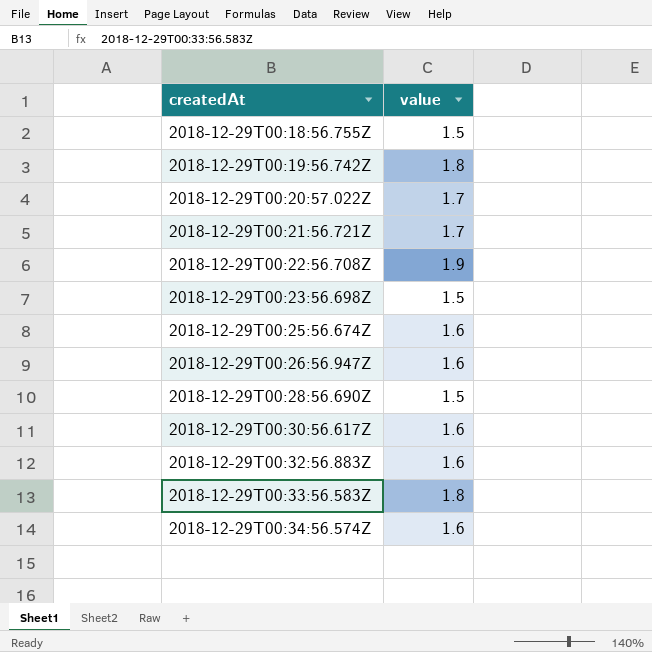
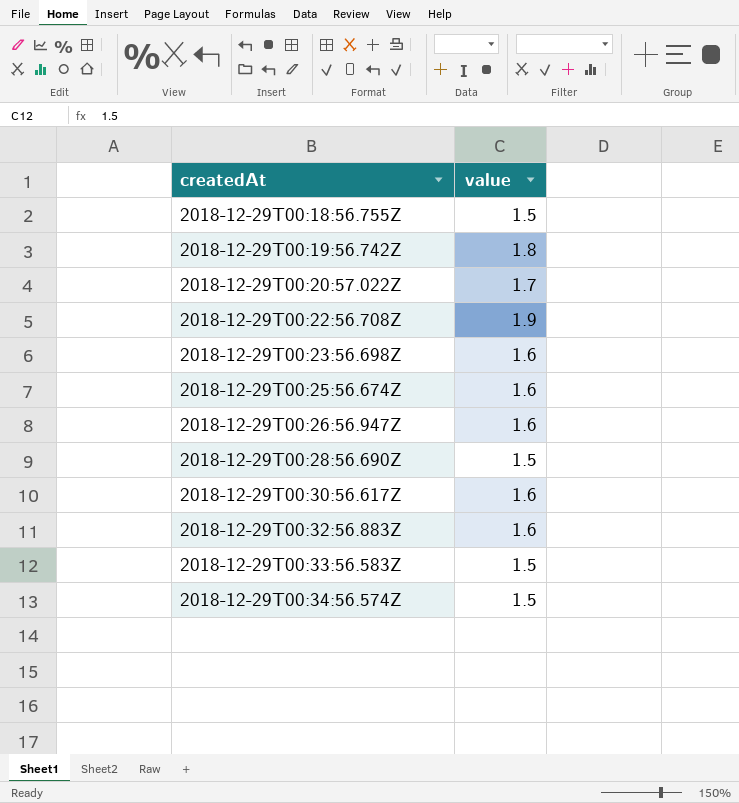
row 2018-12-29T00:21:56.721Z: 1.7 -> none
2018-12-29T00:23:56.698Z | value: 1.5 -> 1.6
2018-12-29T00:33:56.583Z | value: 1.8 -> 1.5
2018-12-29T00:34:56.574Z | value: 1.6 -> 1.5

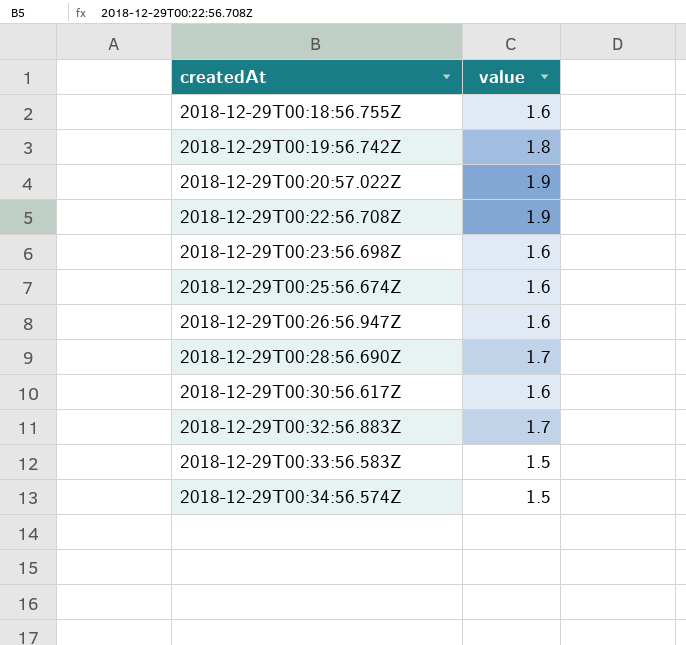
2018-12-29T00:18:56.755Z | value: 1.5 -> 1.6
2018-12-29T00:20:57.022Z | value: 1.7 -> 1.9
2018-12-29T00:28:56.690Z | value: 1.5 -> 1.7
2018-12-29T00:32:56.883Z | value: 1.6 -> 1.7

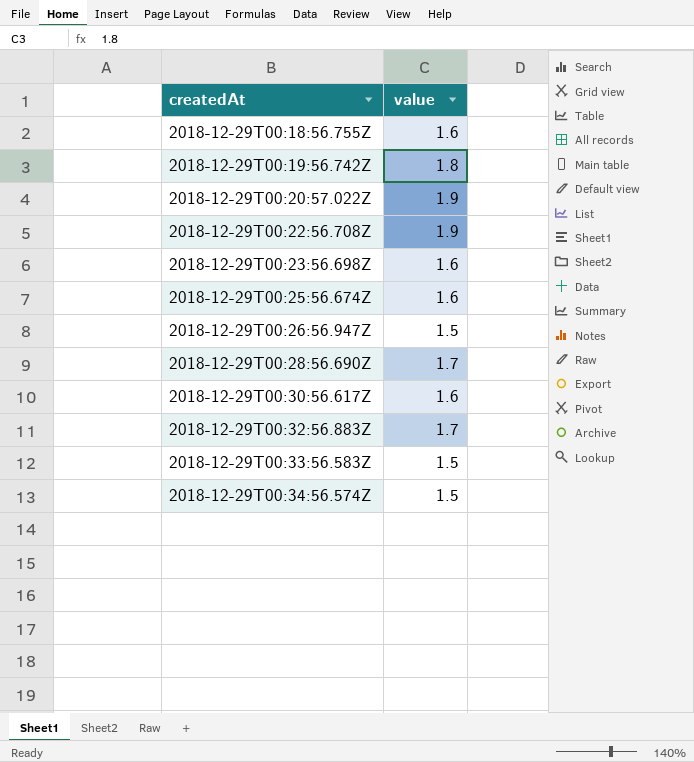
2018-12-29T00:26:56.947Z | value: 1.6 -> 1.5

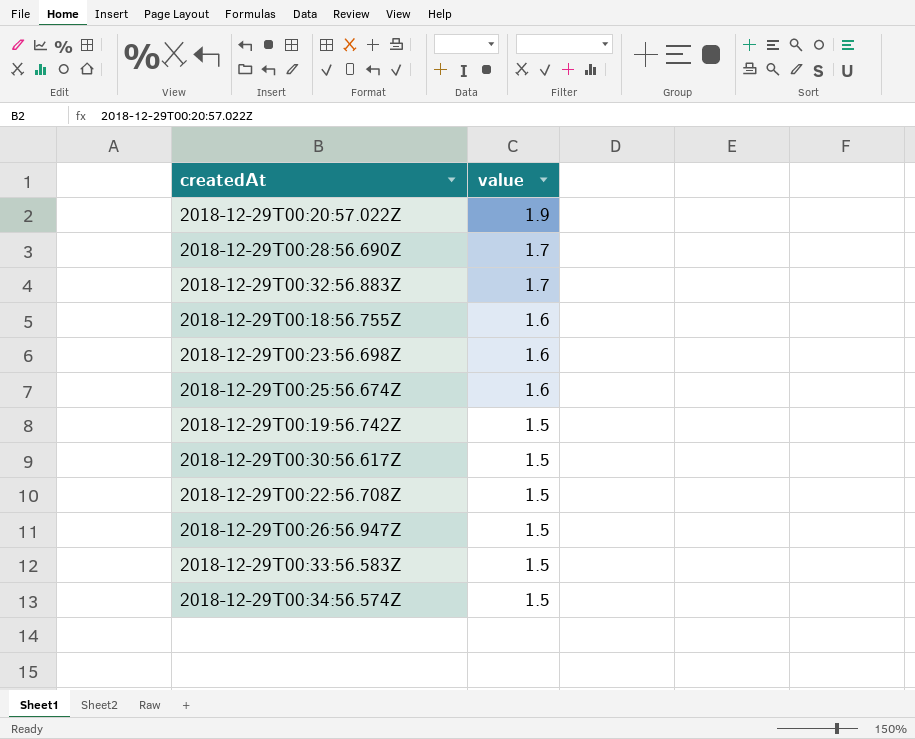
row order: createdAt ascending -> value descending
2018-12-29T00:19:56.742Z | value: 1.8 -> 1.5
2018-12-29T00:30:56.617Z | value: 1.6 -> 1.5
2018-12-29T00:22:56.708Z | value: 1.9 -> 1.5

